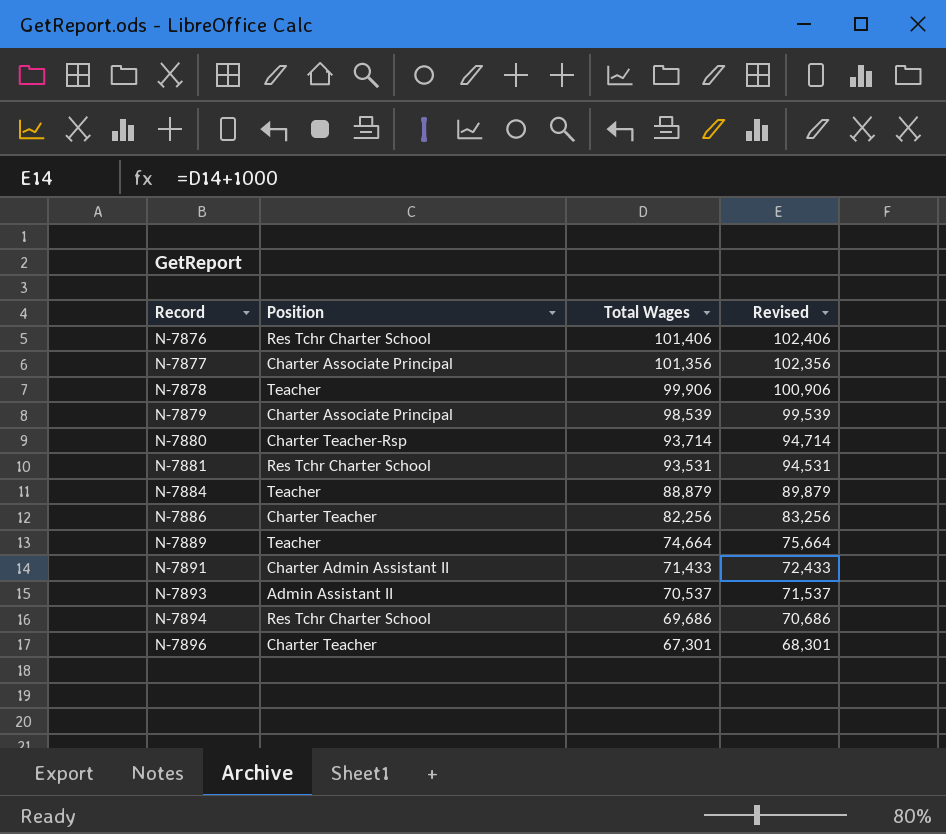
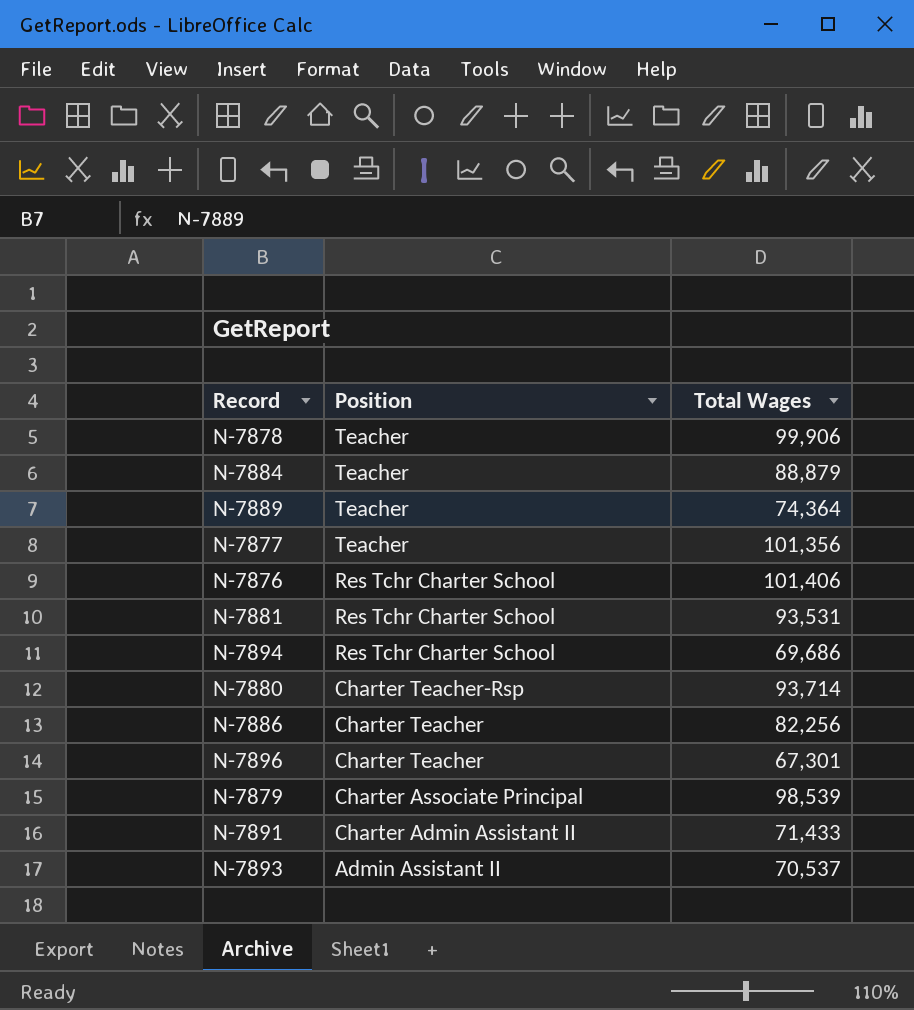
row order: Record ascending -> Position descending
column Revised | formula: [Total Wages] + 1000 -> none
N-7889 | Total Wages: 74,664 -> 74,364
N-7877 | Position: Charter Associate Principal -> Teacher

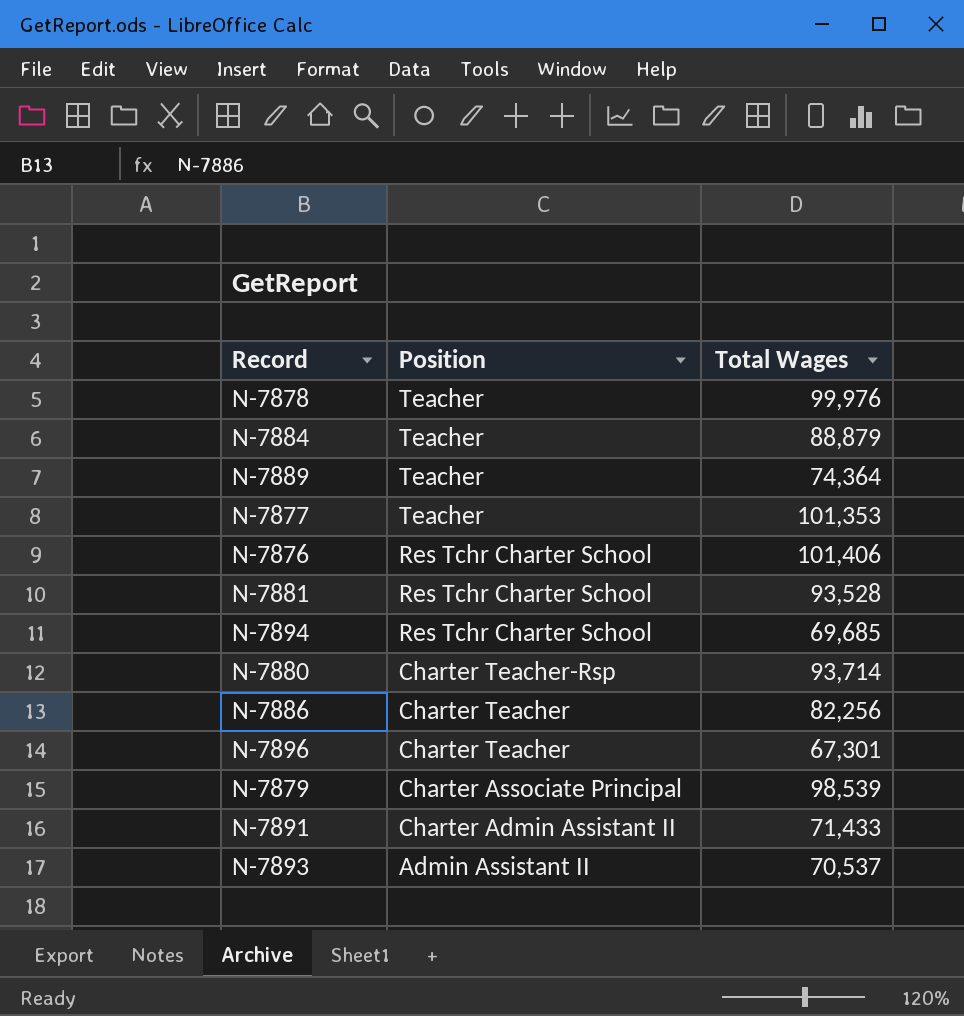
N-7878 | Total Wages: 99,906 -> 99,976
N-7877 | Total Wages: 101,356 -> 101,353
N-7881 | Total Wages: 93,531 -> 93,528
N-7894 | Total Wages: 69,686 -> 69,685

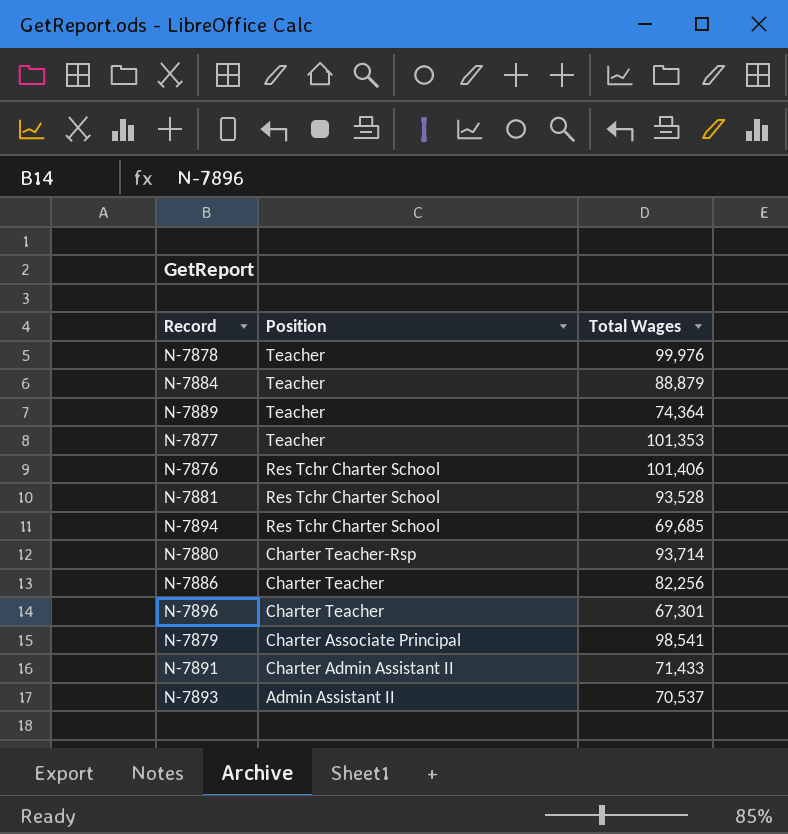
N-7879 | Total Wages: 98,539 -> 98,541

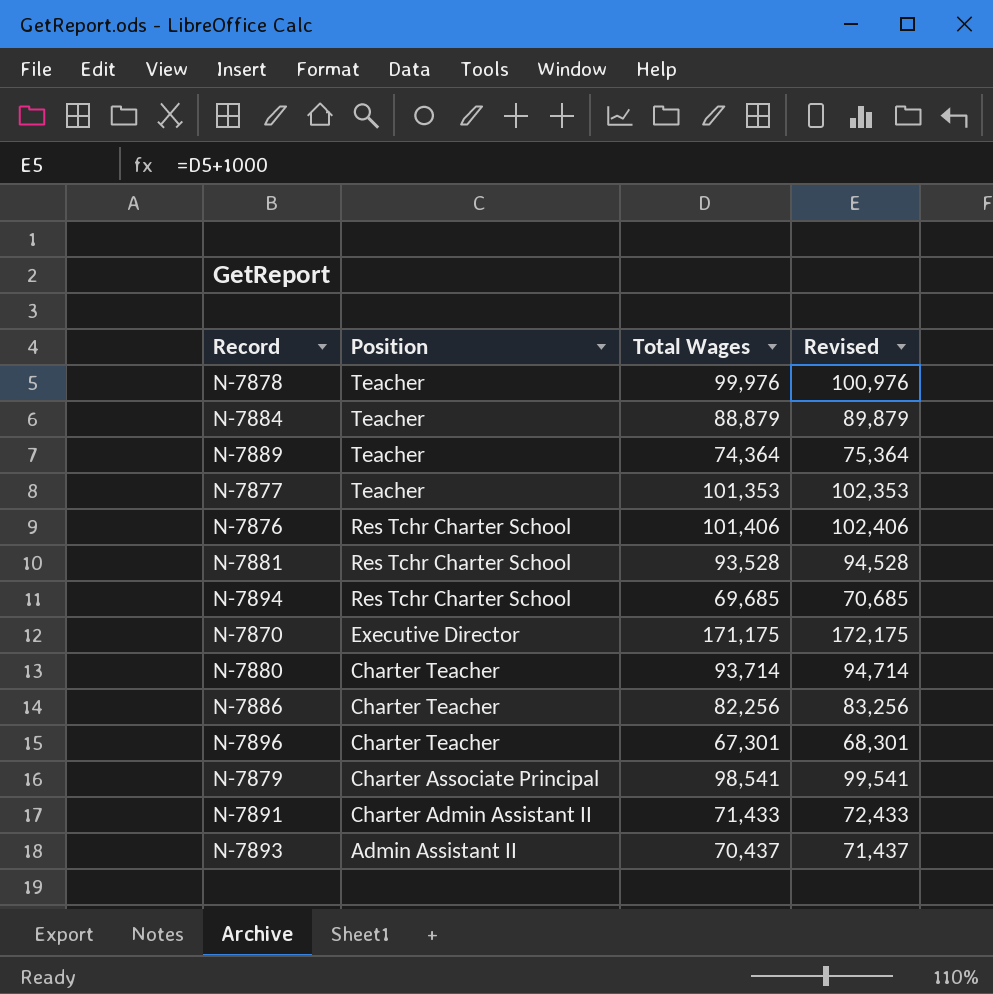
column Revised | formula: none -> [Total Wages] + 1000
row N-7870: none -> Executive Director | 171,175 | 172,175
N-7880 | Position: Charter Teacher-Rsp -> Charter Teacher
N-7893 | Total Wages: 70,537 -> 70,437

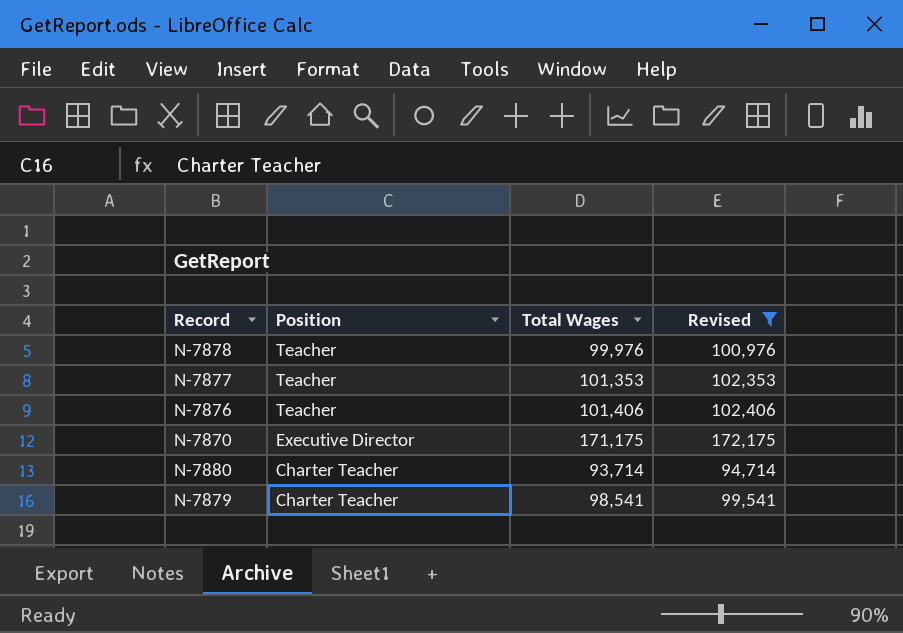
filter: none -> Revised >= 94,714
N-7876 | Position: Res Tchr Charter School -> Teacher
N-7879 | Position: Charter Associate Principal -> Charter Teacher

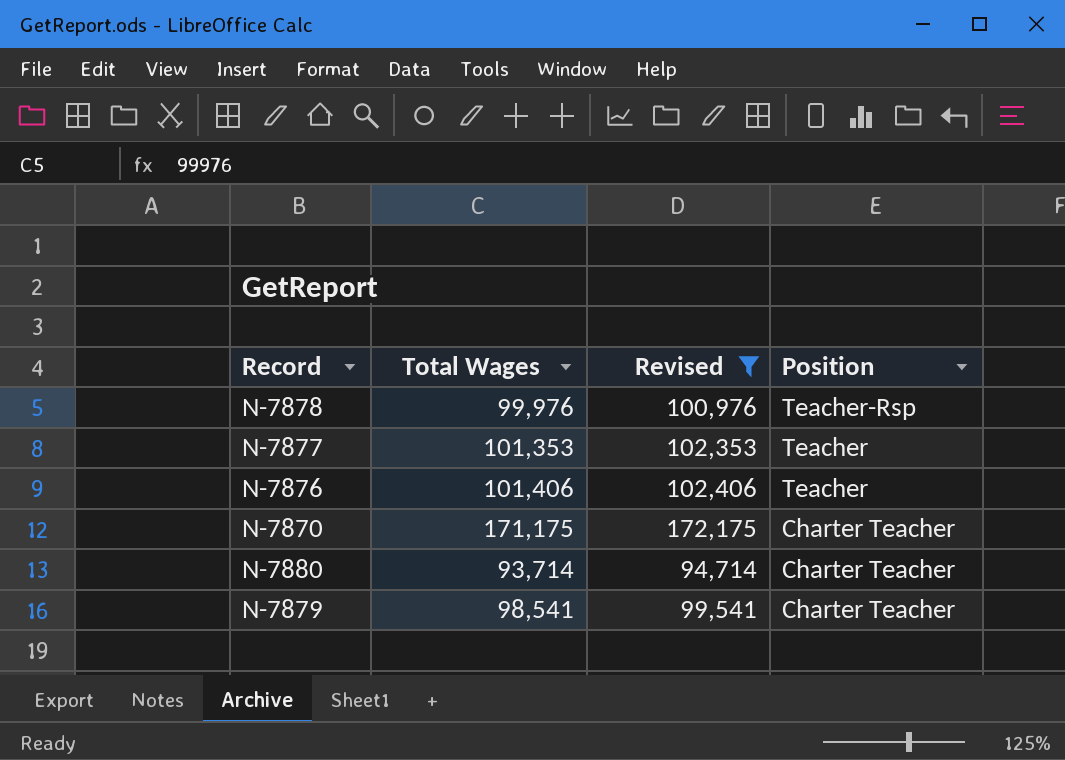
column Position | position: 2 -> 4
N-7878 | Position: Teacher -> Teacher-Rsp
N-7870 | Position: Executive Director -> Charter Teacher

